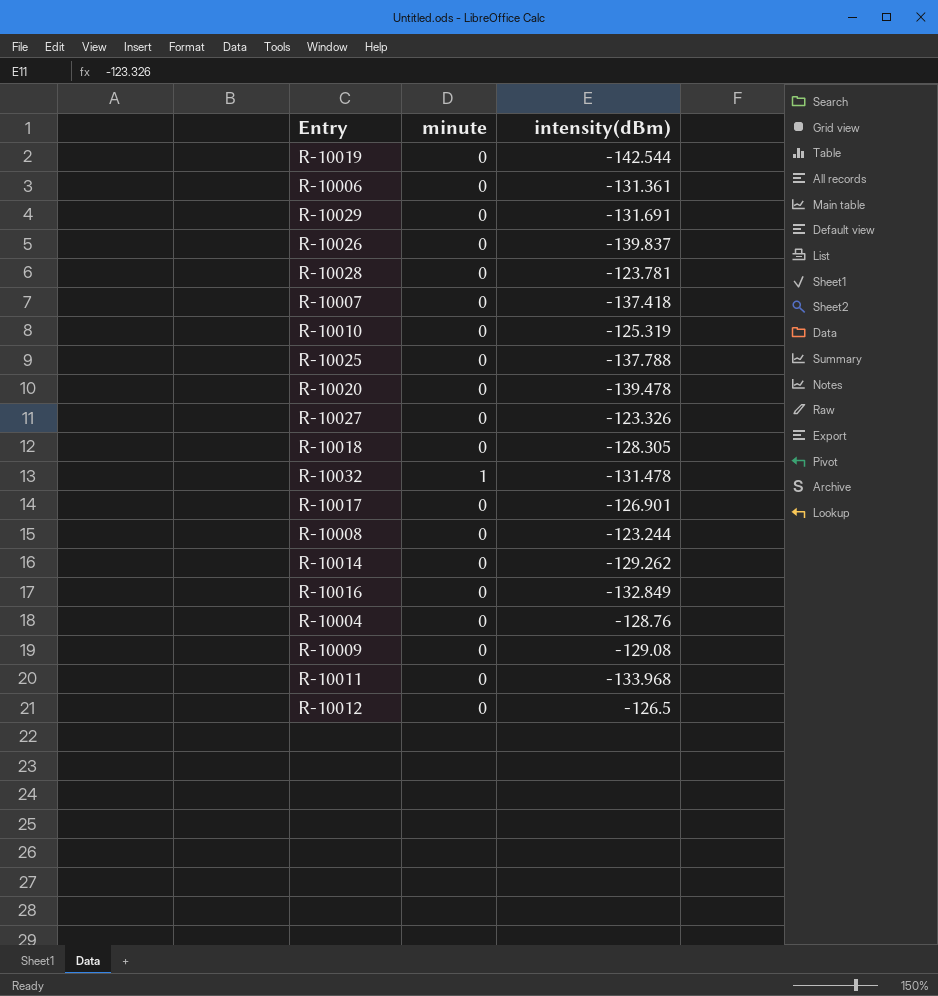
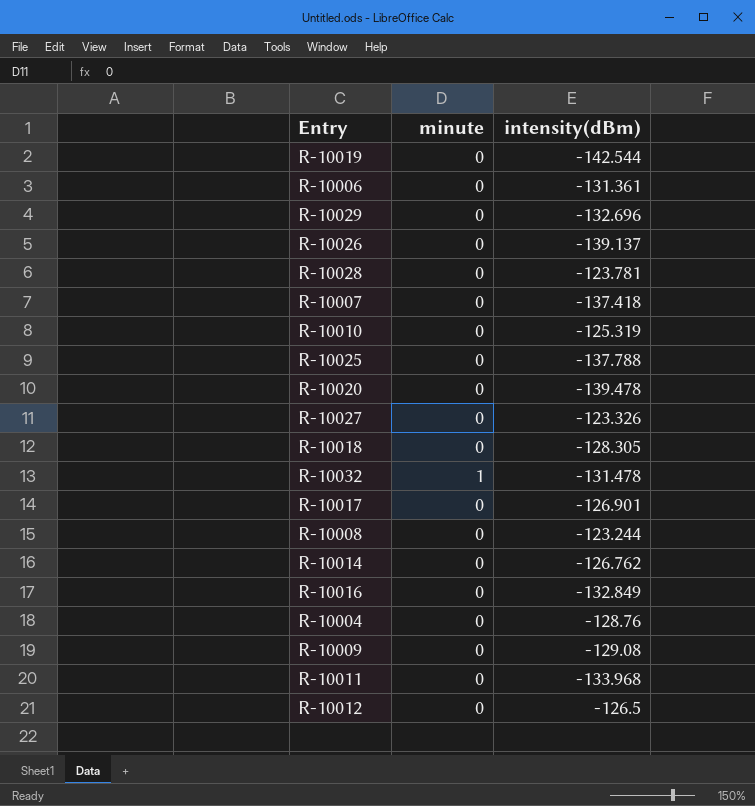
R-10029 | intensity(dBm): -131.691 -> -132.696
R-10026 | intensity(dBm): -139.837 -> -139.137
R-10014 | intensity(dBm): -129.262 -> -126.762

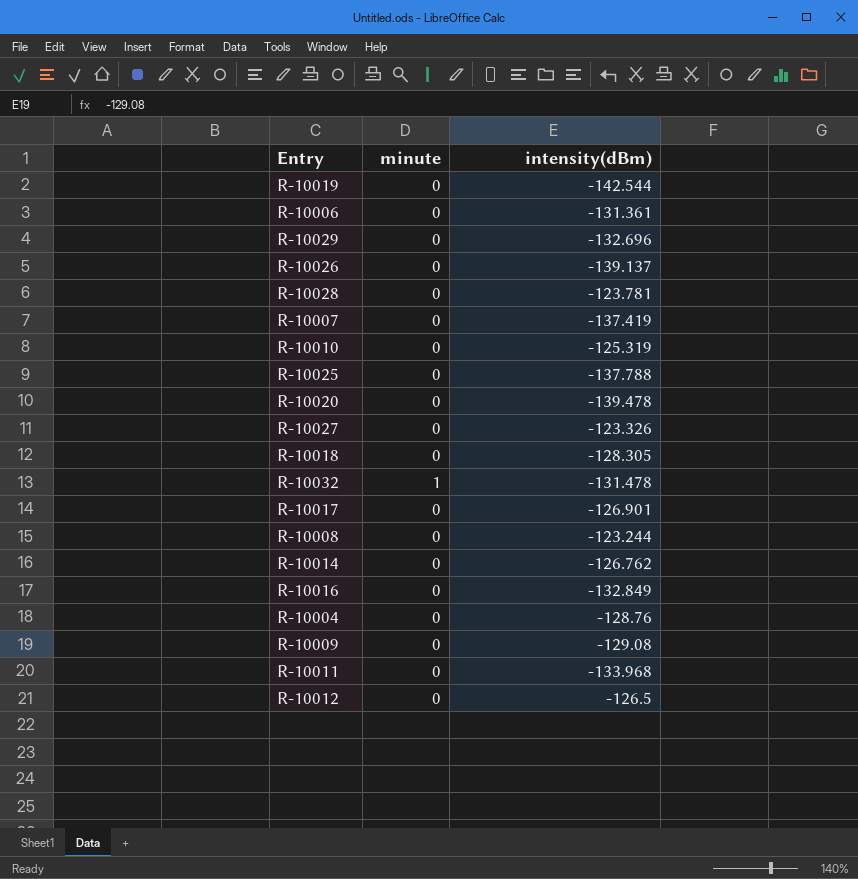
R-10007 | intensity(dBm): -137.418 -> -137.419

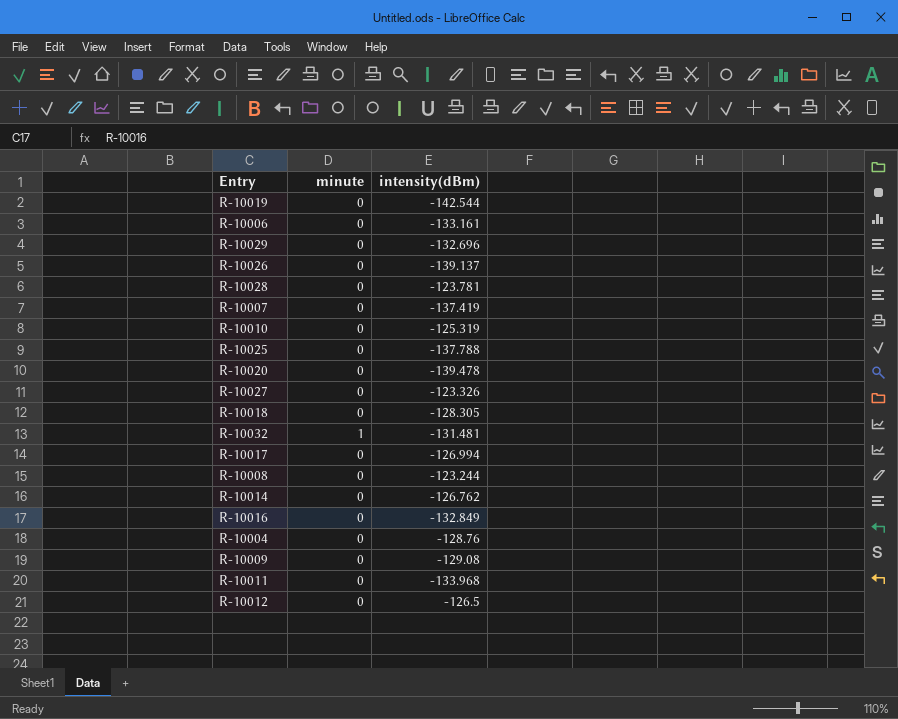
R-10006 | intensity(dBm): -131.361 -> -133.161
R-10032 | intensity(dBm): -131.478 -> -131.481
R-10017 | intensity(dBm): -126.901 -> -126.994

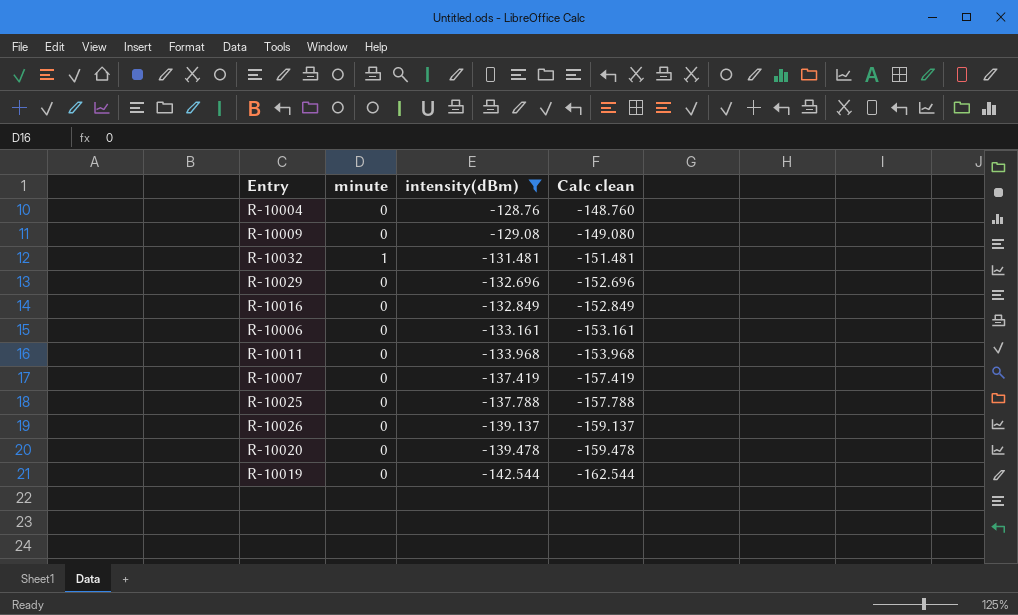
filter: none -> intensity(dBm) <= -128.76
row order: none -> intensity(dBm) descending
column Calc clean | formula: none -> [intensity(dBm)] - 20

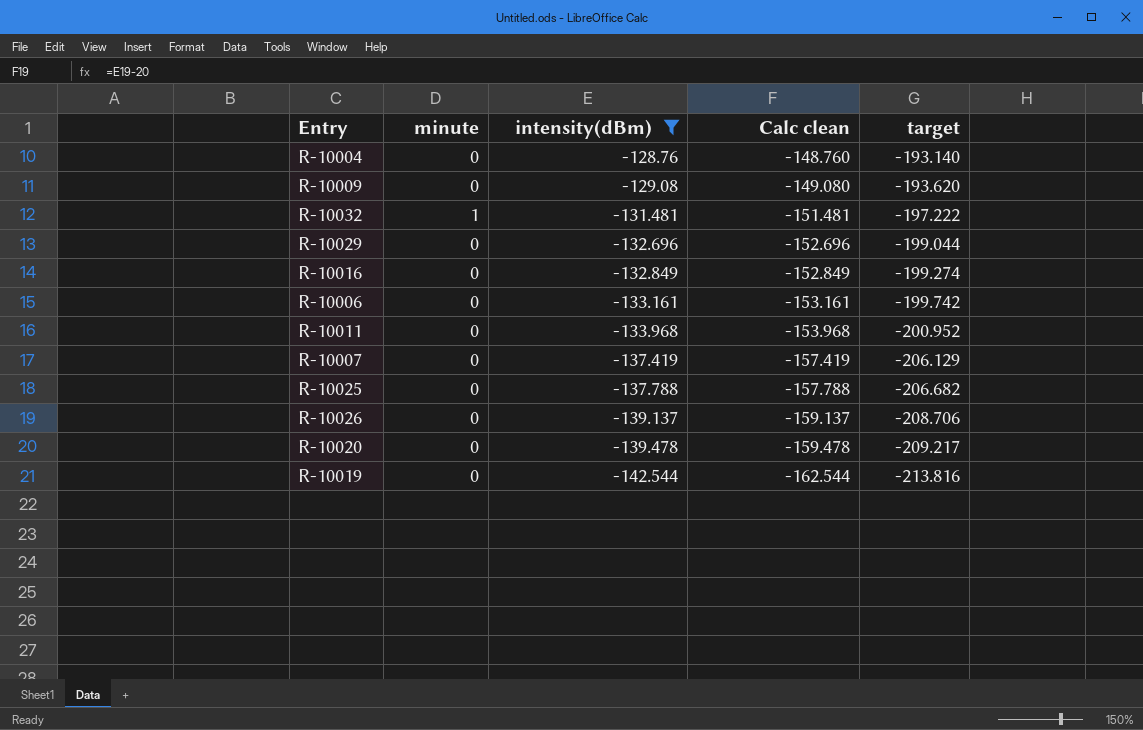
column target | formula: none -> [intensity(dBm)] * 1.5

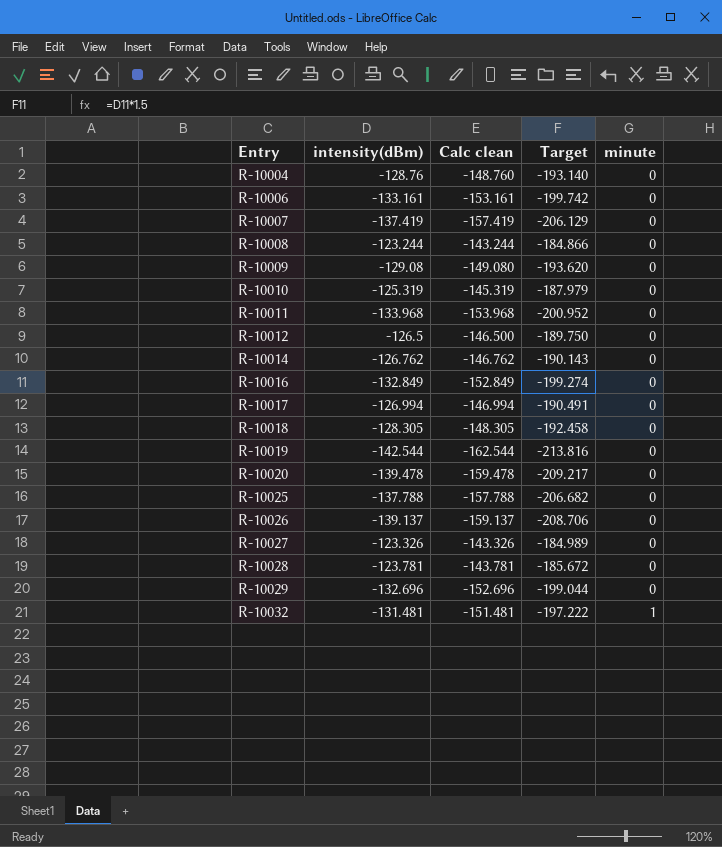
filter: intensity(dBm) <= -128.76 -> none
row order: intensity(dBm) descending -> Entry ascending
column name: target -> Target
column minute | position: 2 -> 5

